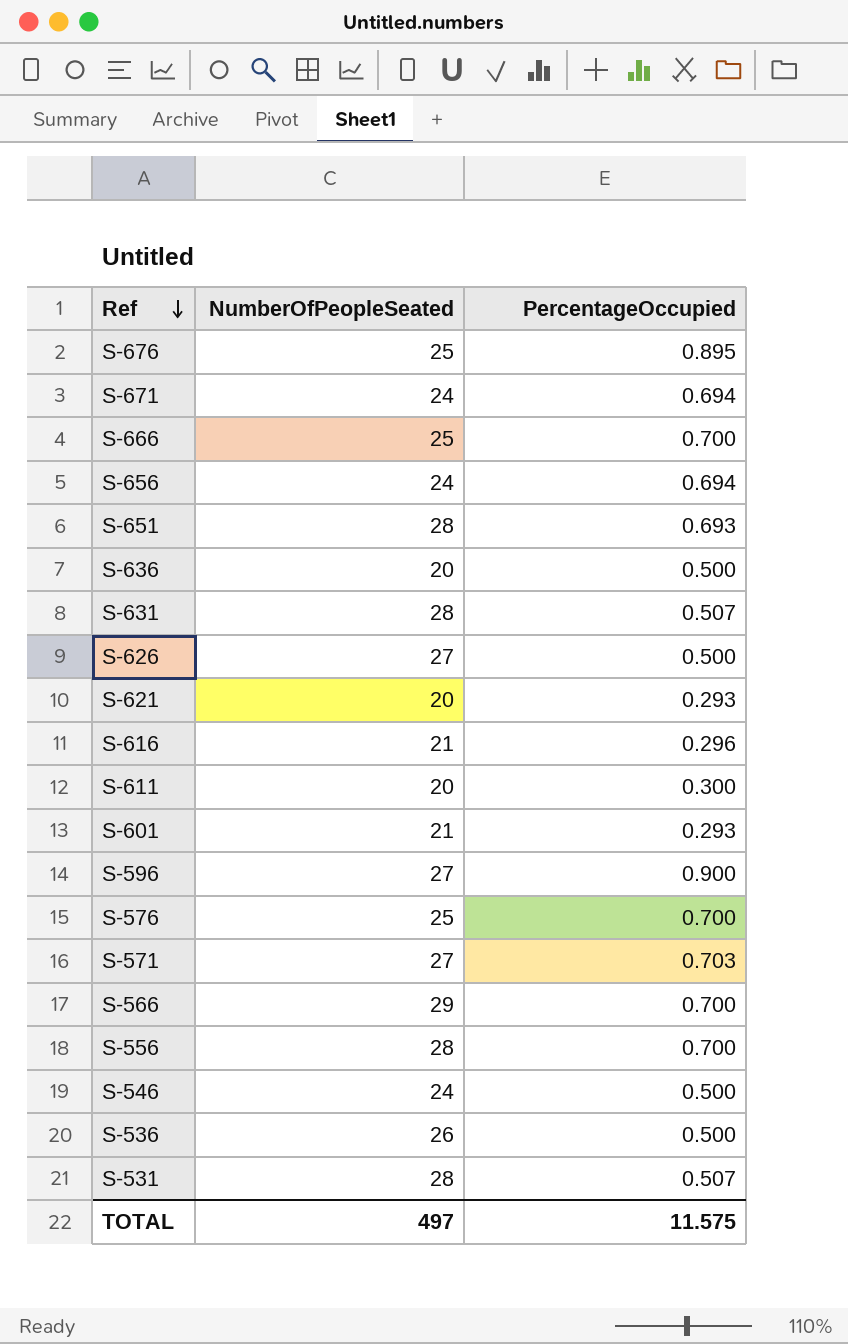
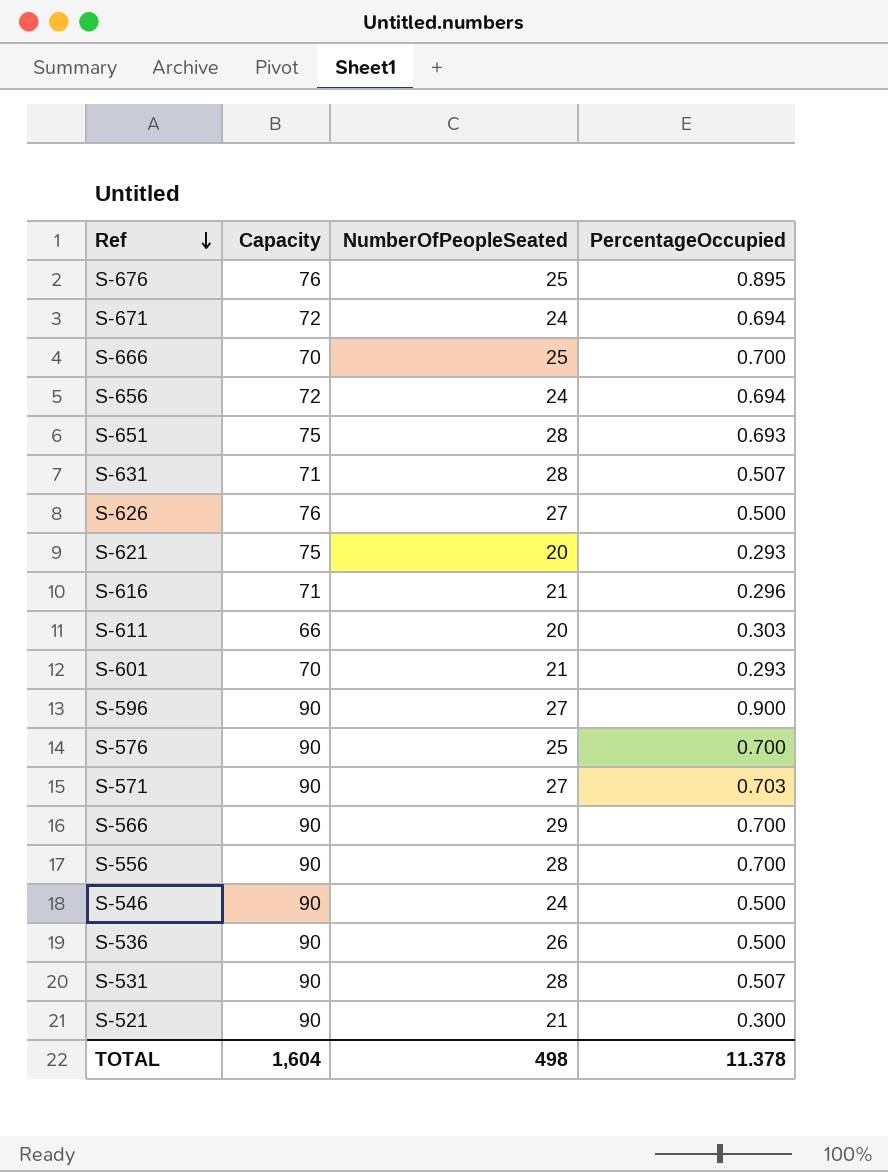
column Capacity | position: none -> 2
row S-636: 20 | 0.500 -> none
S-611 | PercentageOccupied: 0.300 -> 0.303
row S-521: none -> 90 | 21 | 0.300
TOTAL | NumberOfPeopleSeated: 497 -> 498
TOTAL | PercentageOccupied: 11.575 -> 11.378

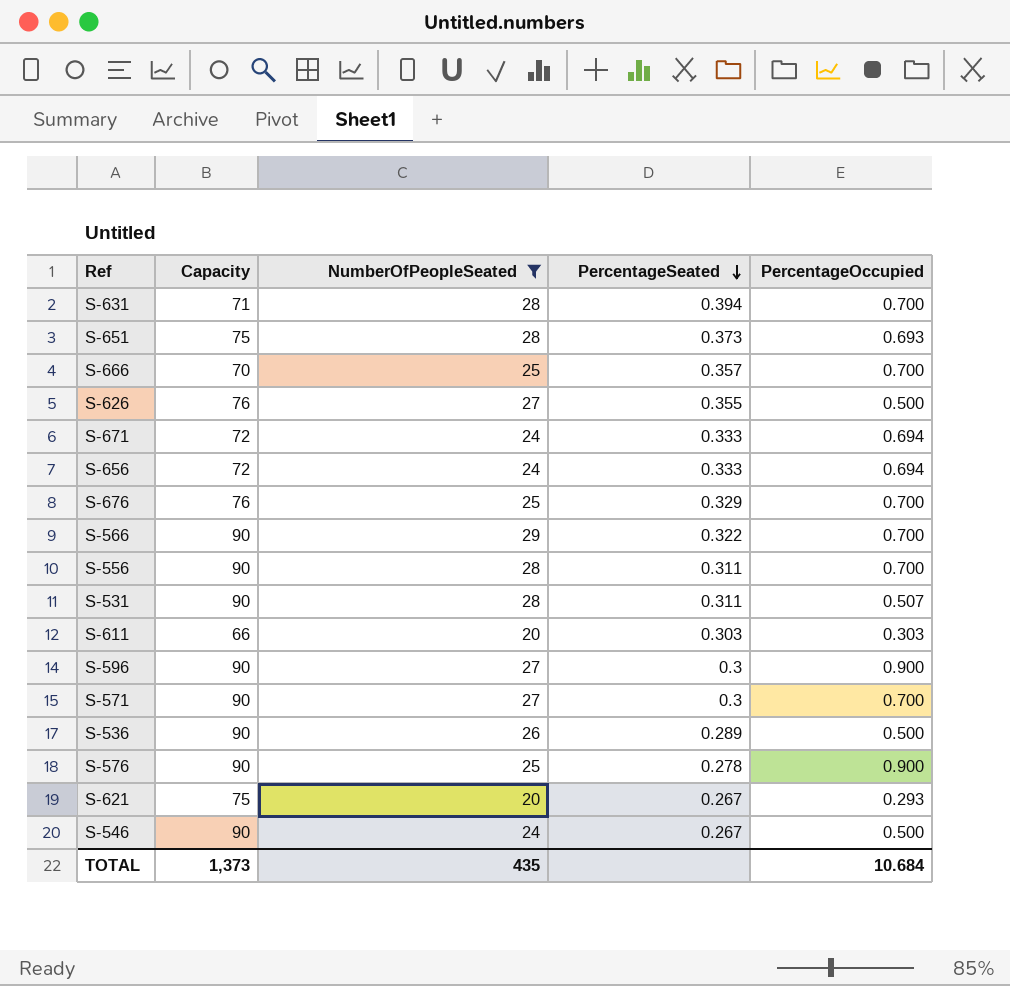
filter: none -> NumberOfPeopleSeated != 21
row order: Ref descending -> PercentageSeated descending
column PercentageSeated | formula: none -> [NumberOfPeopleSeated] / [Capacity]
S-631 | PercentageOccupied: 0.507 -> 0.700
S-676 | PercentageOccupied: 0.895 -> 0.700
S-571 | PercentageOccupied: 0.703 -> 0.700
S-576 | PercentageOccupied: 0.700 -> 0.900
TOTAL | Capacity: 1,604 -> 1,373
TOTAL | NumberOfPeopleSeated: 498 -> 435
TOTAL | PercentageOccupied: 11.378 -> 10.684

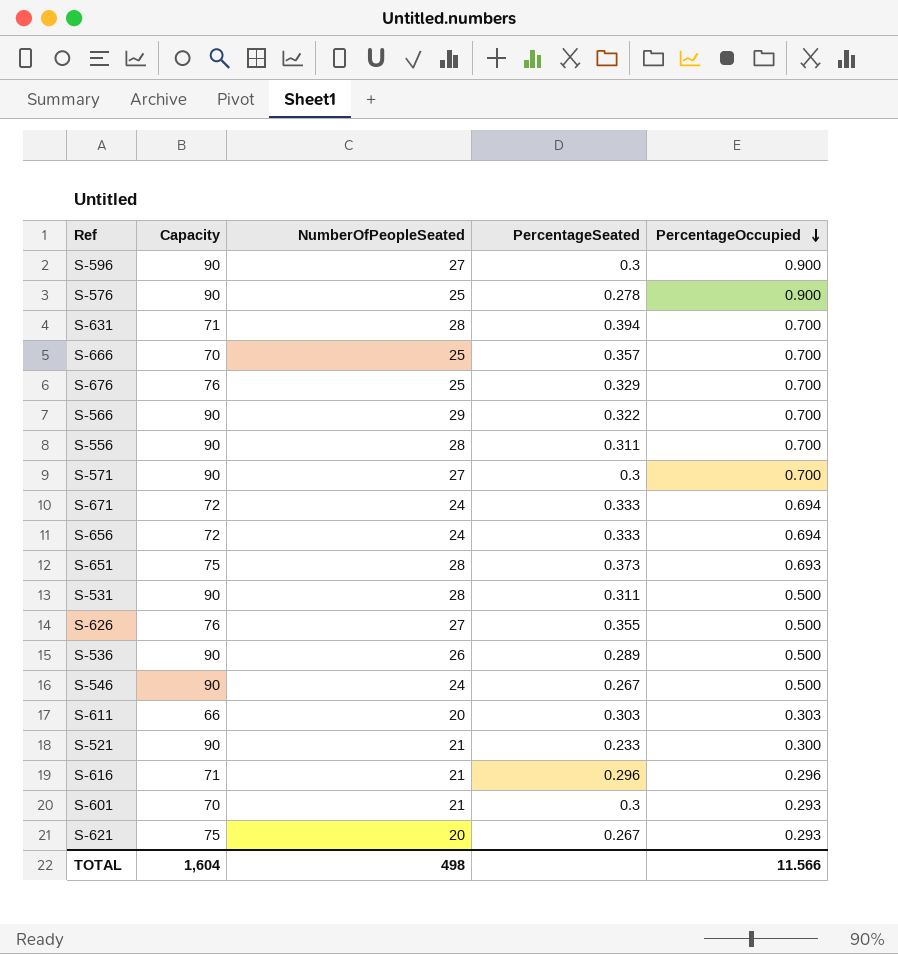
filter: NumberOfPeopleSeated != 21 -> none
row order: PercentageSeated descending -> PercentageOccupied descending
S-531 | PercentageOccupied: 0.507 -> 0.500
TOTAL | Capacity: 1,373 -> 1,604
TOTAL | NumberOfPeopleSeated: 435 -> 498
TOTAL | PercentageOccupied: 10.684 -> 11.566

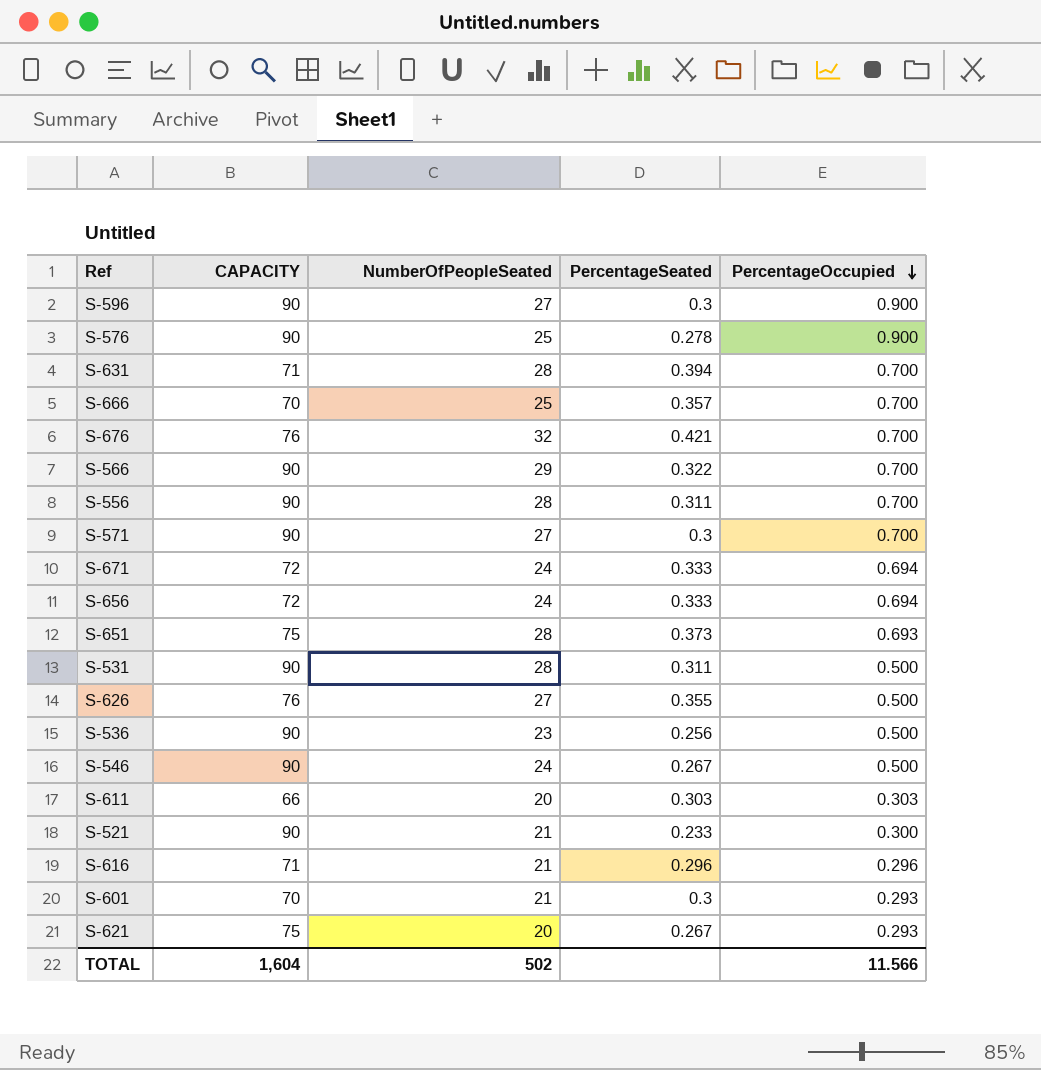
column name: Capacity -> CAPACITY
S-676 | NumberOfPeopleSeated: 25 -> 32
S-676 | PercentageSeated: 0.329 -> 0.421
S-536 | NumberOfPeopleSeated: 26 -> 23
S-536 | PercentageSeated: 0.289 -> 0.256
TOTAL | NumberOfPeopleSeated: 498 -> 502

